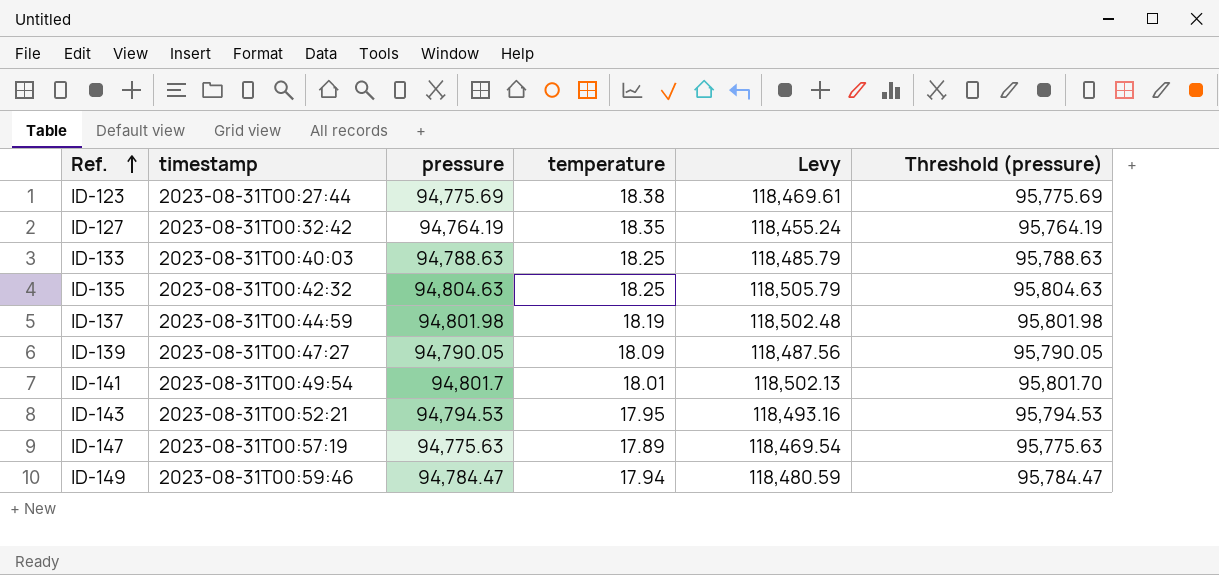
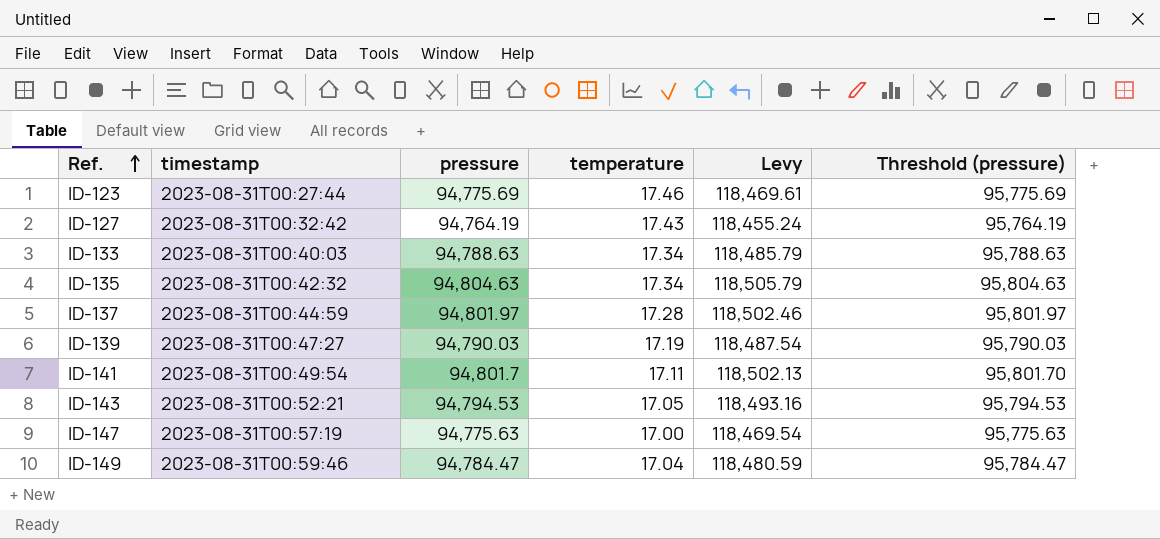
ID-123 | temperature: 18.38 -> 17.46
ID-127 | temperature: 18.35 -> 17.43
ID-133 | temperature: 18.25 -> 17.34
ID-135 | temperature: 18.25 -> 17.34
ID-137 | pressure: 94,801.98 -> 94,801.97
ID-137 | temperature: 18.19 -> 17.28
ID-137 | Levy: 118,502.48 -> 118,502.46
ID-137 | Threshold (pressure): 95,801.98 -> 95,801.97
ID-139 | pressure: 94,790.05 -> 94,790.03
ID-139 | temperature: 18.09 -> 17.19
ID-139 | Levy: 118,487.56 -> 118,487.54
ID-139 | Threshold (pressure): 95,790.05 -> 95,790.03
ID-141 | temperature: 18.01 -> 17.11
ID-143 | temperature: 17.95 -> 17.05
ID-147 | temperature: 17.89 -> 17.00
ID-149 | temperature: 17.94 -> 17.04

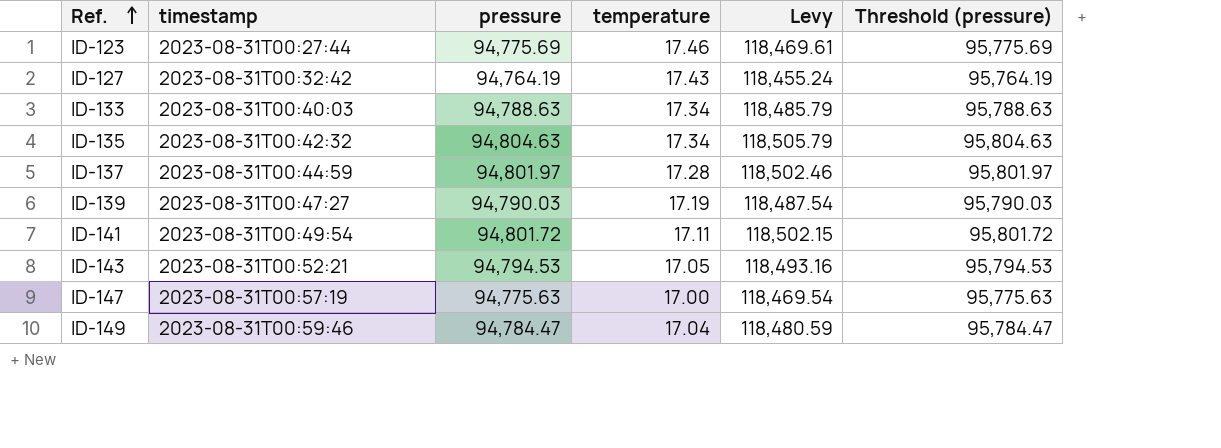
ID-141 | pressure: 94,801.7 -> 94,801.72
ID-141 | Levy: 118,502.13 -> 118,502.15
ID-141 | Threshold (pressure): 95,801.70 -> 95,801.72

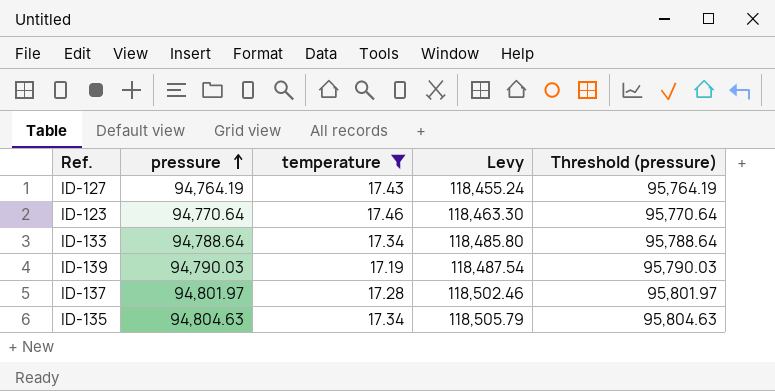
filter: none -> temperature >= 17.19
row order: Ref. ascending -> pressure ascending
column timestamp | position: 2 -> none
ID-123 | pressure: 94,775.69 -> 94,770.64
ID-123 | Levy: 118,469.61 -> 118,463.30
ID-123 | Threshold (pressure): 95,775.69 -> 95,770.64
ID-133 | pressure: 94,788.63 -> 94,788.64
ID-133 | Levy: 118,485.79 -> 118,485.80
ID-133 | Threshold (pressure): 95,788.63 -> 95,788.64

